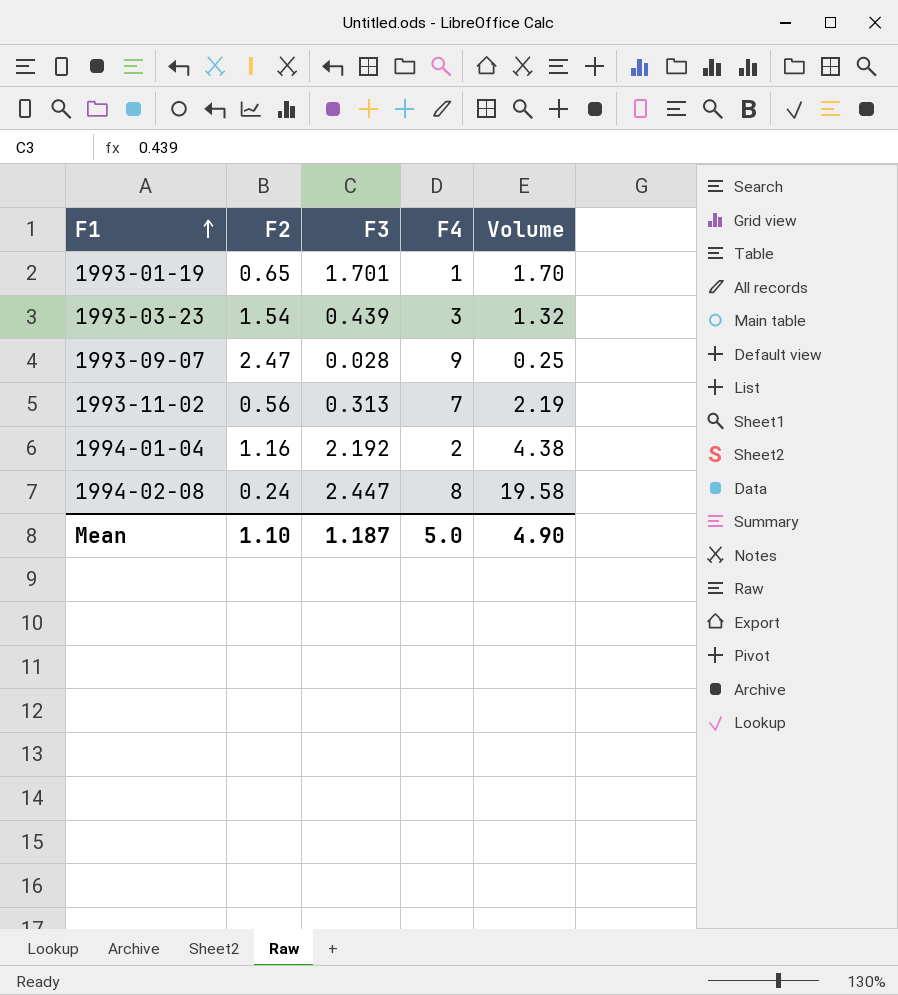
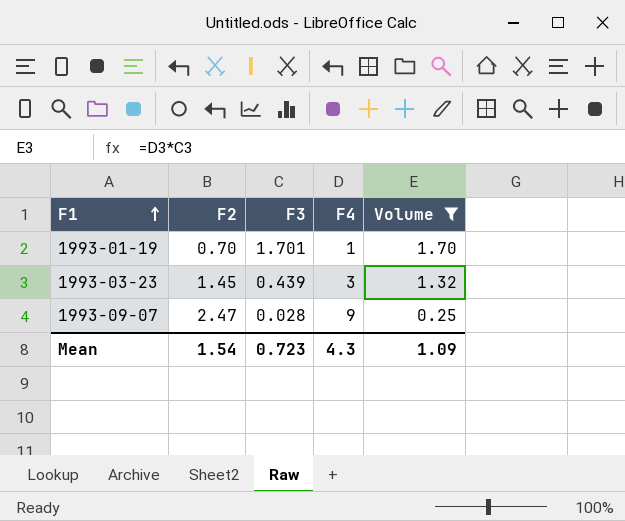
filter: none -> Volume <= 1.70
1993-01-19 | F2: 0.65 -> 0.70
1993-03-23 | F2: 1.54 -> 1.45
Mean | F2: 1.10 -> 1.54
Mean | F3: 1.187 -> 0.723
Mean | F4: 5.0 -> 4.3
Mean | Volume: 4.90 -> 1.09

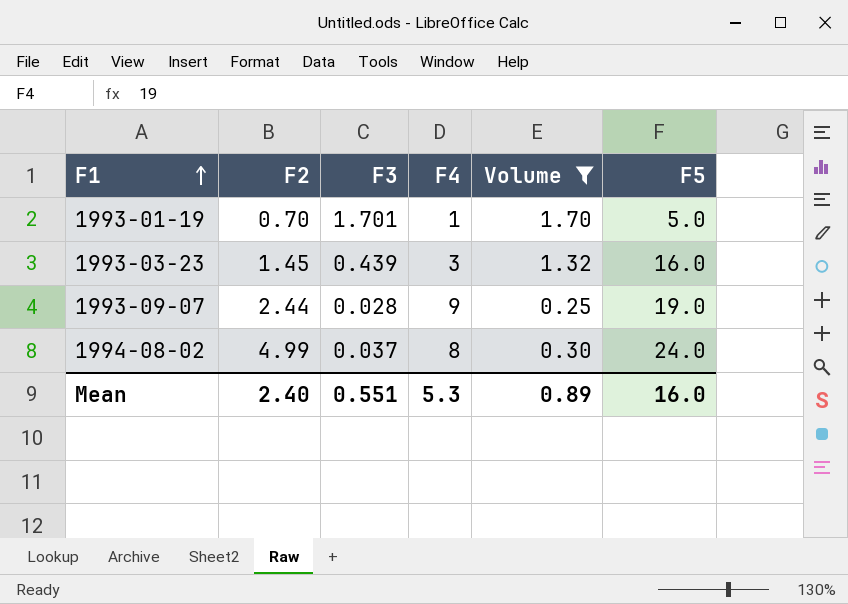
column F5 | position: none -> 6
1993-09-07 | F2: 2.47 -> 2.44
row 1994-08-02: none -> 4.99 | 0.037 | 8 | 0.30 | 24.0
Mean | F2: 1.54 -> 2.40
Mean | F3: 0.723 -> 0.551
Mean | F4: 4.3 -> 5.3
Mean | Volume: 1.09 -> 0.89

